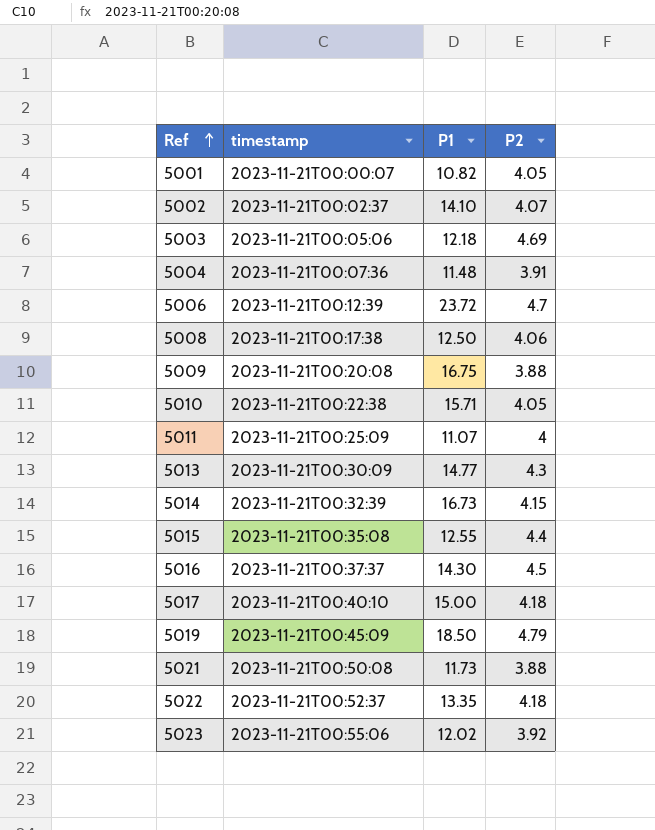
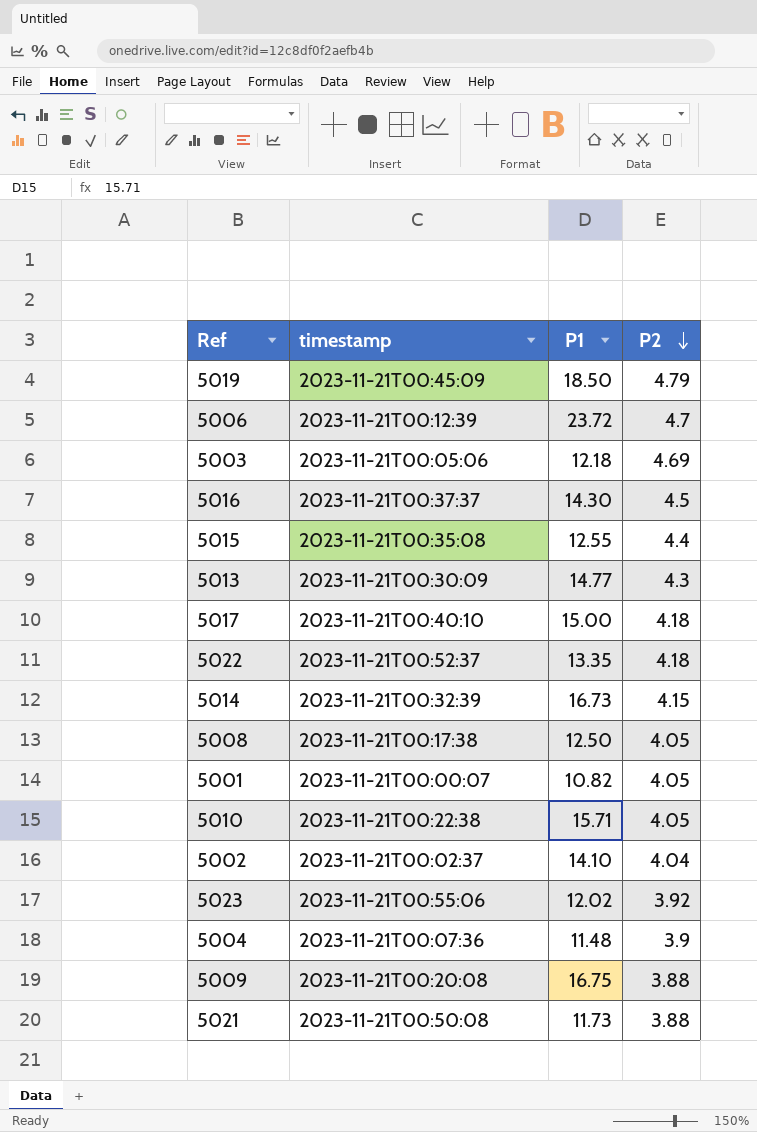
row order: Ref ascending -> P2 descending
row 5011: 2023-11-21T00:25:09 | 11.07 | 4 -> none
5008 | P2: 4.06 -> 4.05
5002 | P2: 4.07 -> 4.04
5004 | P2: 3.91 -> 3.9

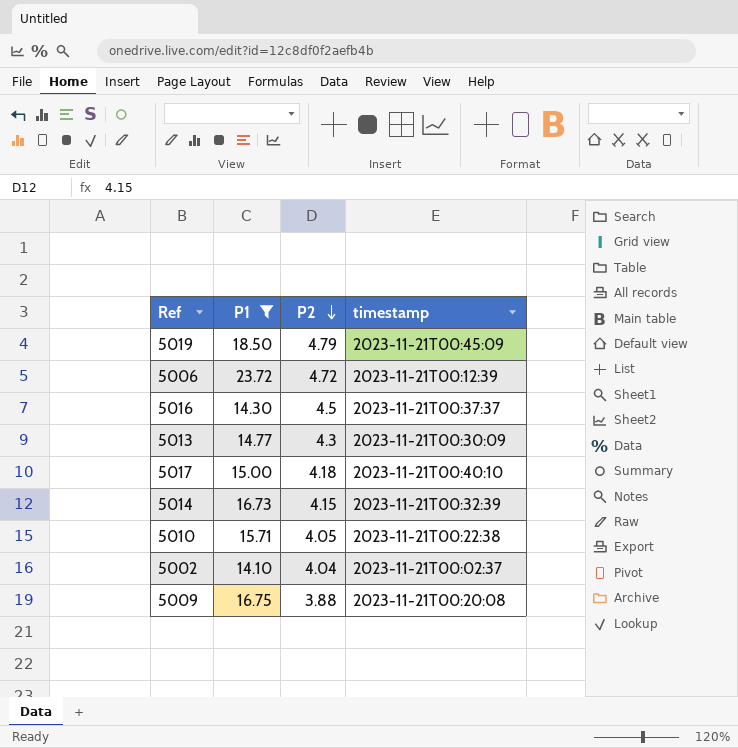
filter: none -> P1 >= 14.10
column timestamp | position: 2 -> 4
5006 | P2: 4.7 -> 4.72

